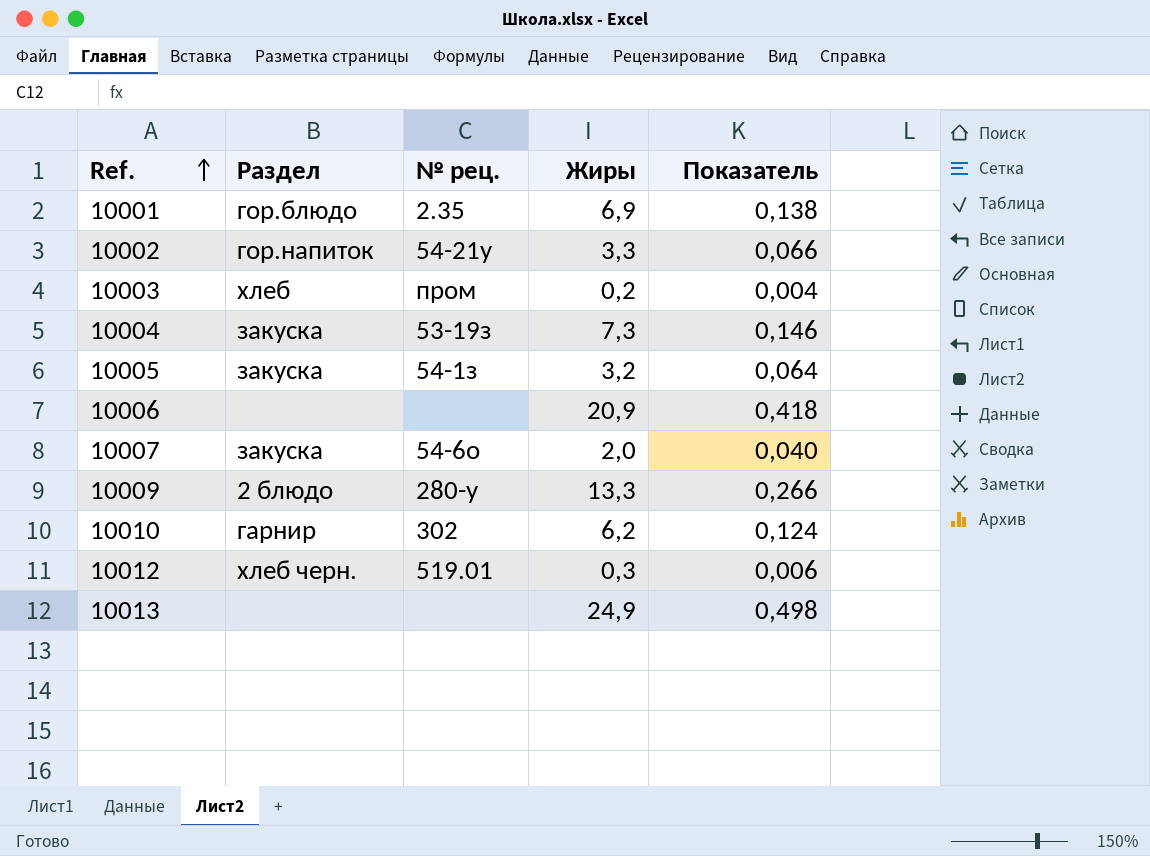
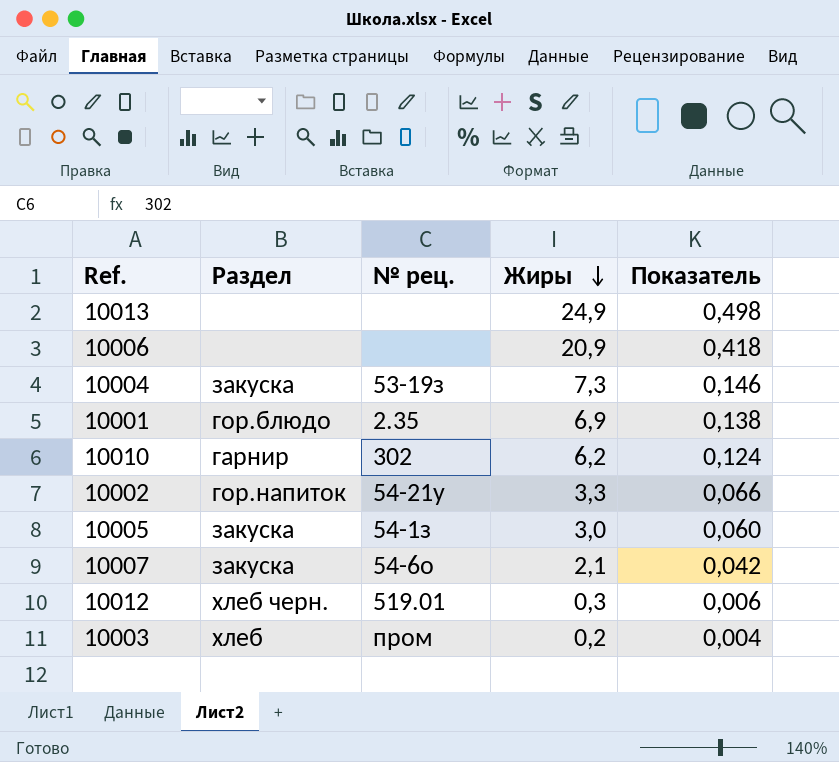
row order: Ref. ascending -> Жиры descending
row 10009: 2 блюдо | 280-у | 13,3 | 0,266 -> none
10005 | Жиры: 3,2 -> 3,0
10005 | Показатель: 0,064 -> 0,060
10007 | Жиры: 2,0 -> 2,1
10007 | Показатель: 0,040 -> 0,042

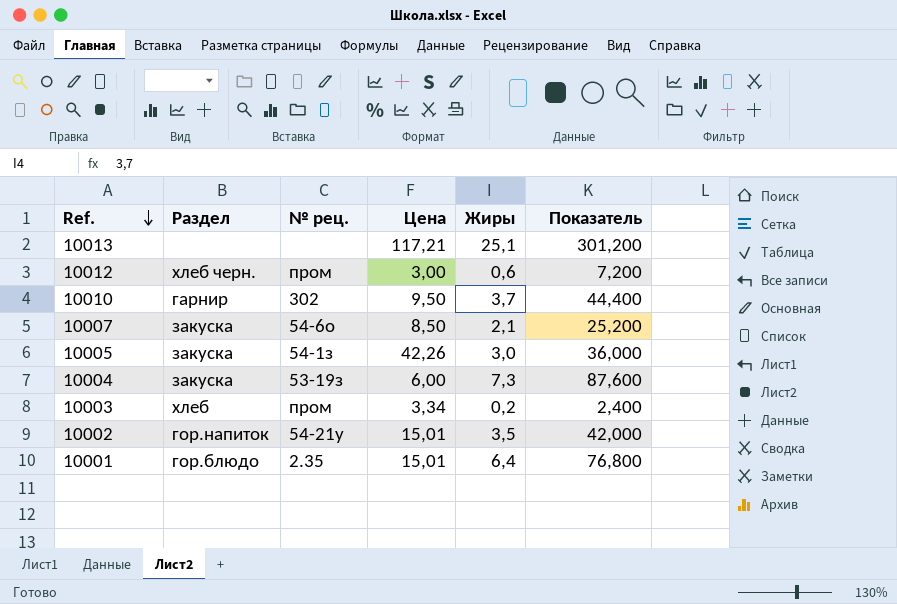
row order: Жиры descending -> Ref. descending
column Цена | position: none -> 4
column Показатель | formula: [Жиры] * 0,02 -> [Жиры] * 12
row 10006: none | none | 20,9 | 0,418 -> none
10013 | Жиры: 24,9 -> 25,1
10012 | № рец.: 519.01 -> пром
10012 | Жиры: 0,3 -> 0,6
10010 | Жиры: 6,2 -> 3,7
10002 | Жиры: 3,3 -> 3,5
10001 | Жиры: 6,9 -> 6,4

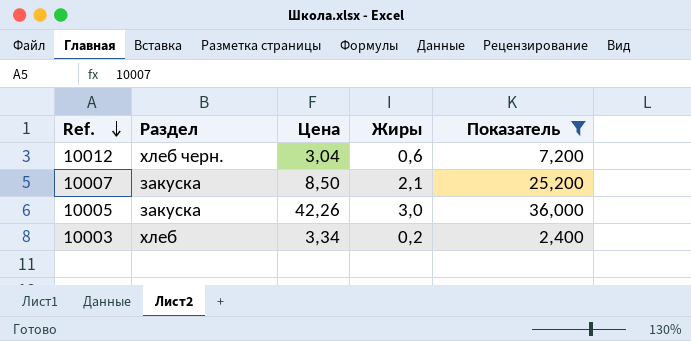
filter: none -> Показатель <= 36,000
column № рец. | position: 3 -> none
10012 | Цена: 3,00 -> 3,04

